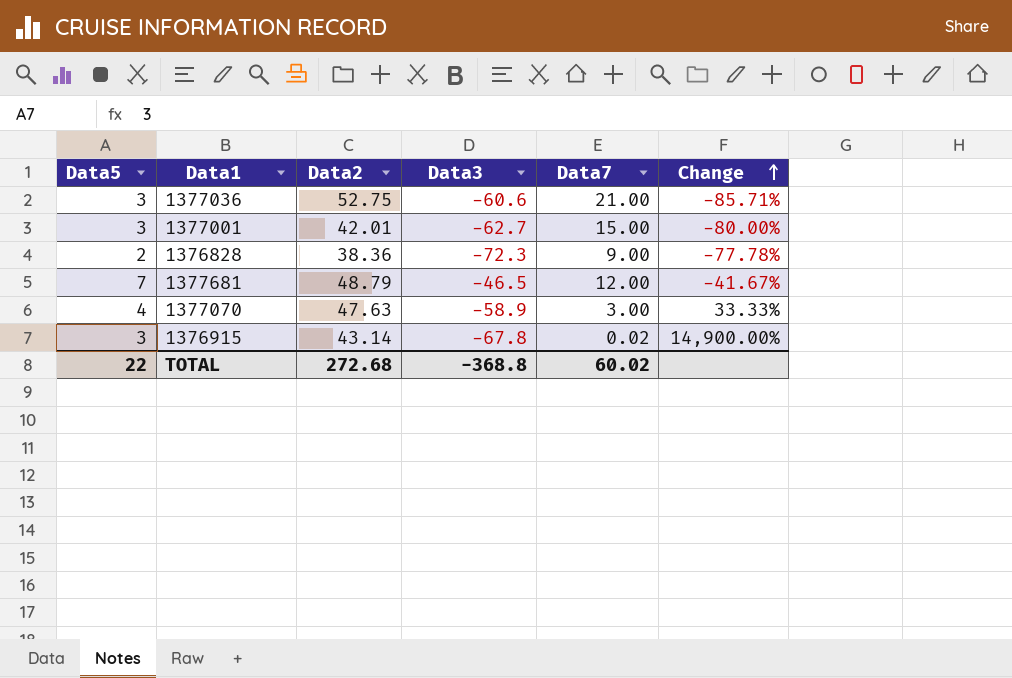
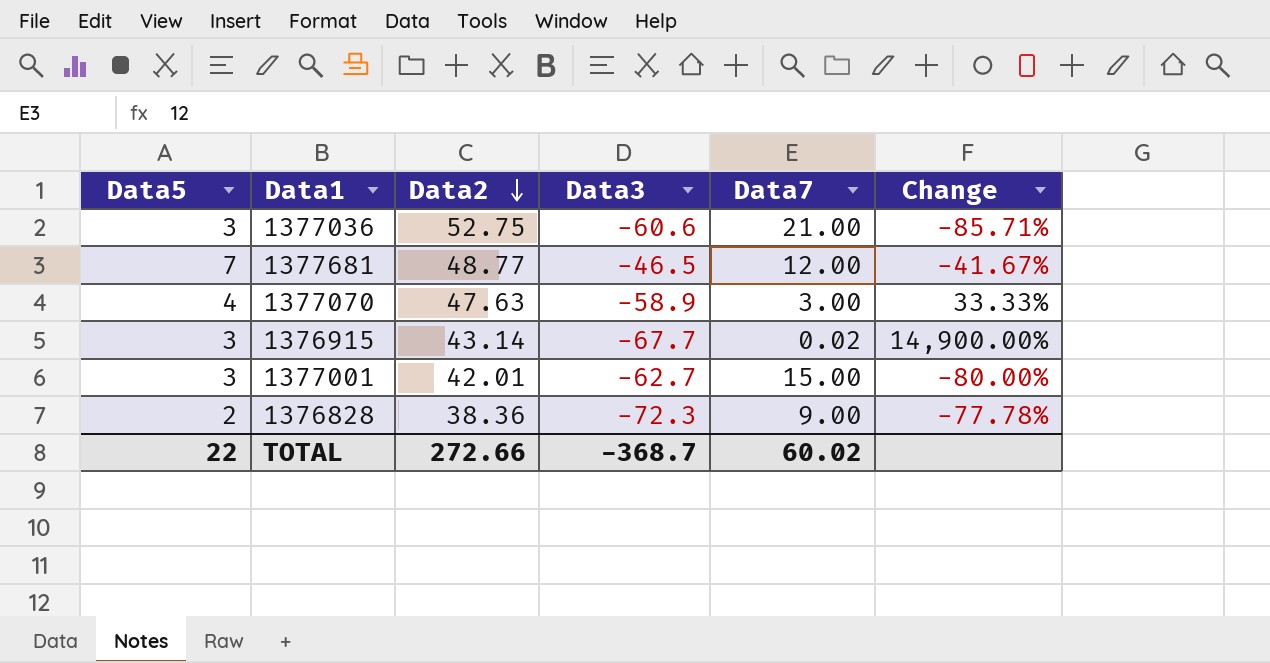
row order: Change ascending -> Data2 descending
1377681 | Data2: 48.79 -> 48.77
1376915 | Data3: -67.8 -> -67.7
TOTAL | Data2: 272.68 -> 272.66
TOTAL | Data3: -368.8 -> -368.7

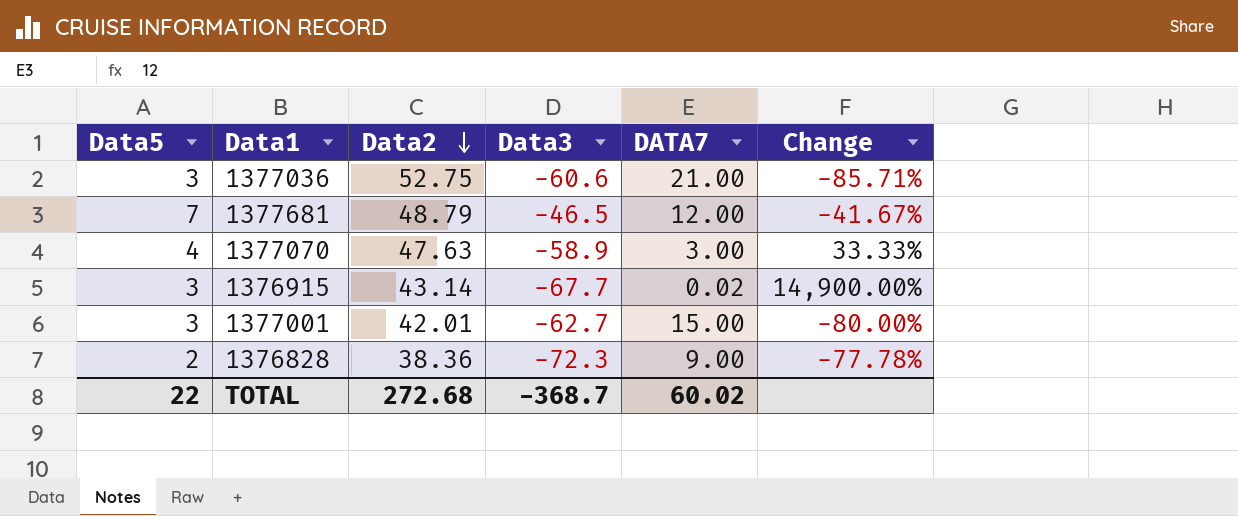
column name: Data7 -> DATA7
1377681 | Data2: 48.77 -> 48.79
TOTAL | Data2: 272.66 -> 272.68

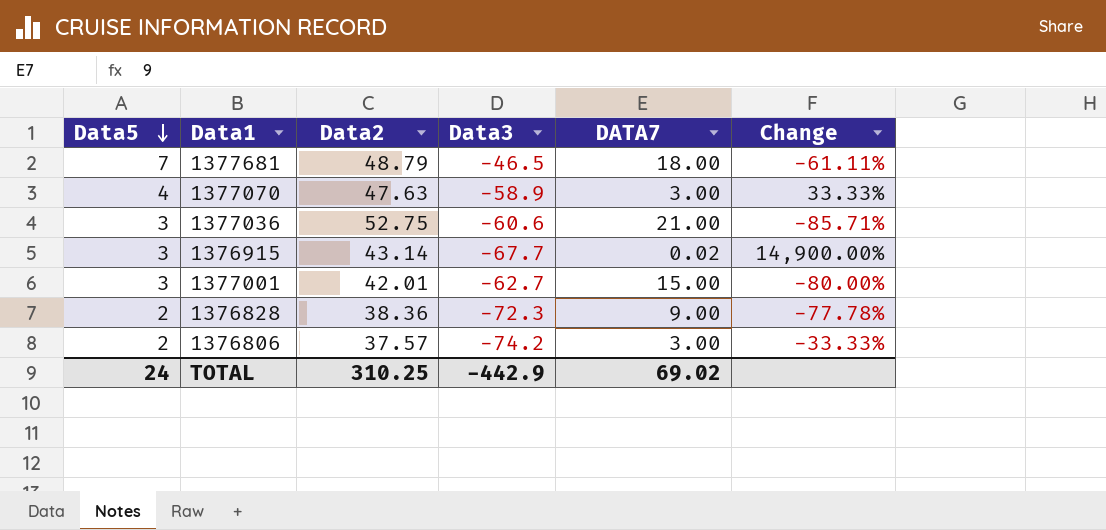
row order: Data2 descending -> Data5 descending
1377681 | DATA7: 12.00 -> 18.00
1377681 | Change: -41.67% -> -61.11%
row 1376806: none -> 2 | 37.57 | -74.2 | 3.00 | -33.33%
TOTAL | Data5: 22 -> 24
TOTAL | Data2: 272.68 -> 310.25
TOTAL | Data3: -368.7 -> -442.9
TOTAL | DATA7: 60.02 -> 69.02

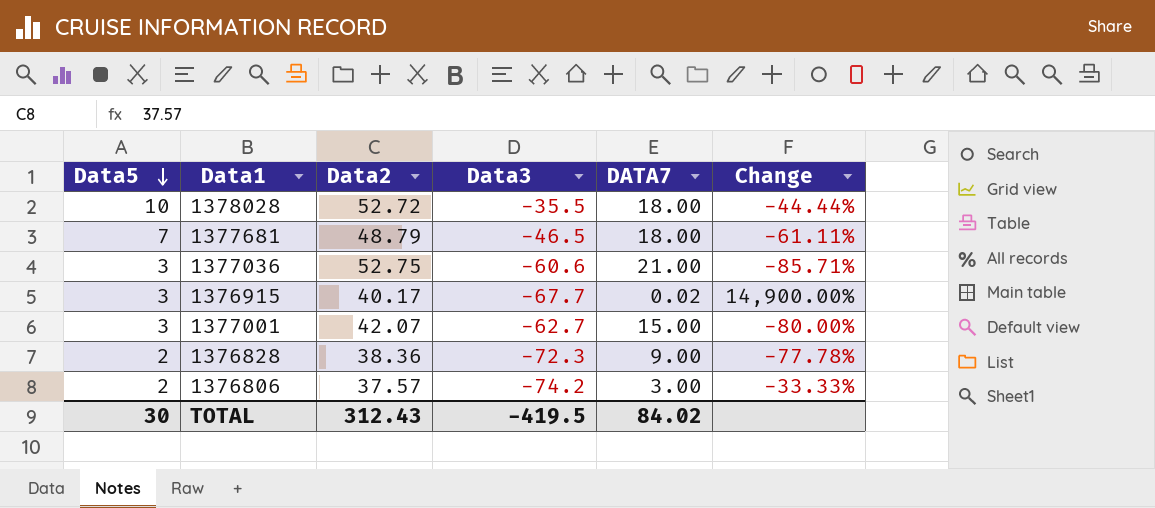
row 1377070: 4 | 47.63 | -58.9 | 3.00 | 33.33% -> none
row 1378028: none -> 10 | 52.72 | -35.5 | 18.00 | -44.44%
1376915 | Data2: 43.14 -> 40.17
1377001 | Data2: 42.01 -> 42.07
TOTAL | Data5: 24 -> 30
TOTAL | Data2: 310.25 -> 312.43
TOTAL | Data3: -442.9 -> -419.5
TOTAL | DATA7: 69.02 -> 84.02

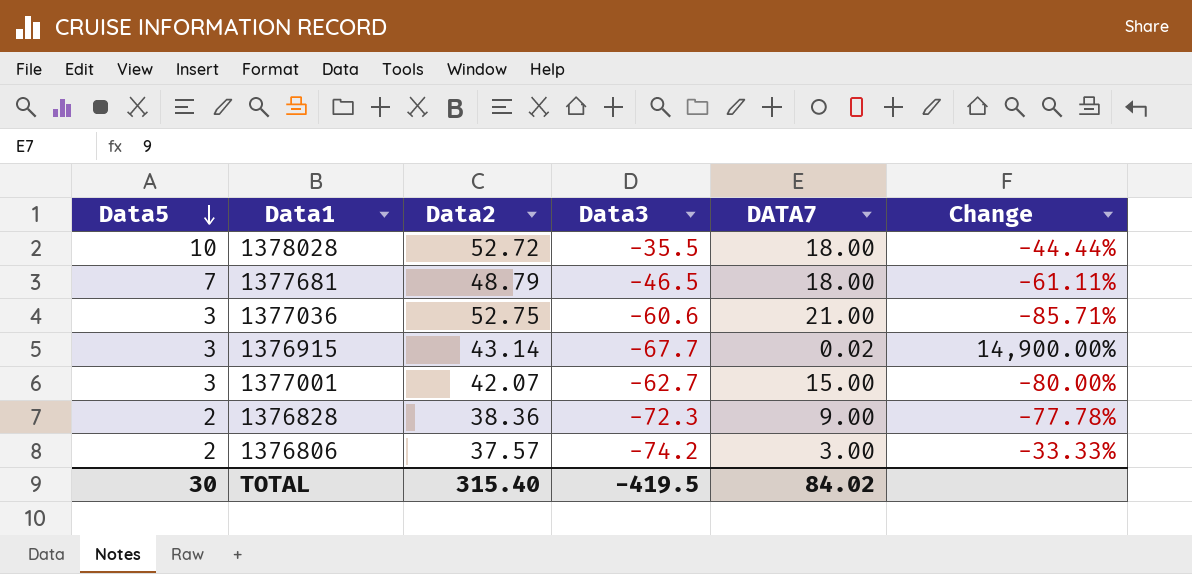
1376915 | Data2: 40.17 -> 43.14
TOTAL | Data2: 312.43 -> 315.40

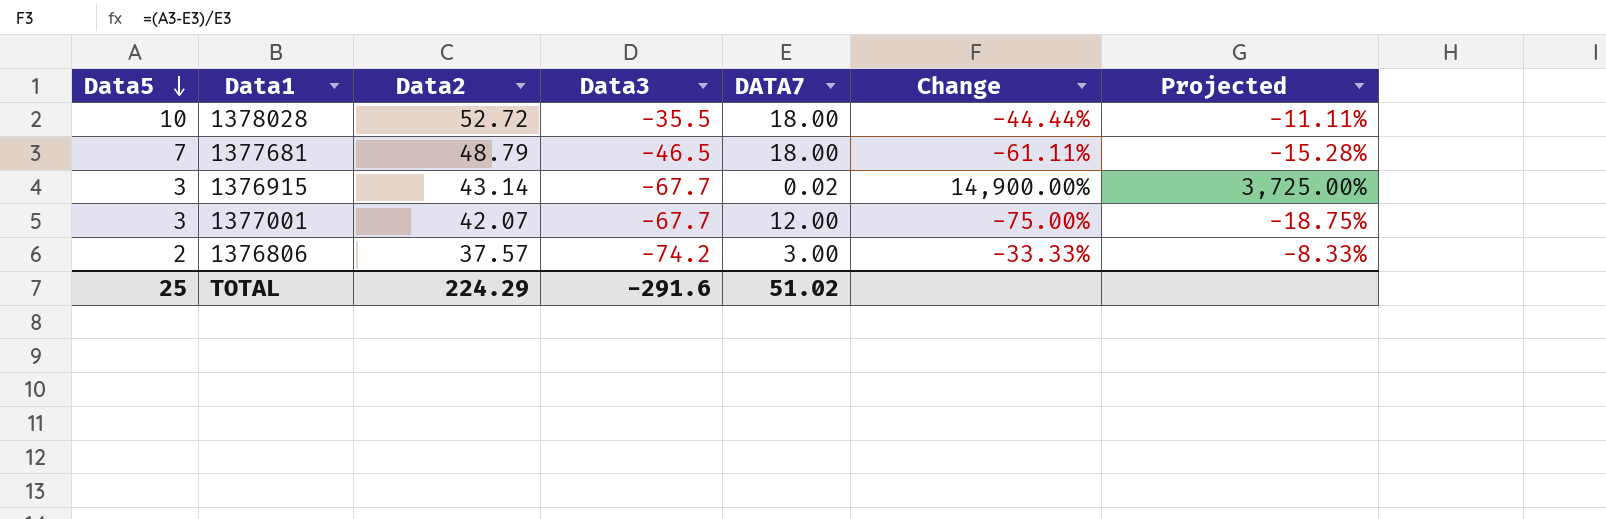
column Projected | formula: none -> [Change] * 0.25
row 1377036: 3 | 52.75 | -60.6 | 21.00 | -85.71% -> none
row 1376828: 2 | 38.36 | -72.3 | 9.00 | -77.78% -> none
1377001 | Data3: -62.7 -> -67.7
1377001 | DATA7: 15.00 -> 12.00
1377001 | Change: -80.00% -> -75.00%
TOTAL | Data5: 30 -> 25
TOTAL | Data2: 315.40 -> 224.29
TOTAL | Data3: -419.5 -> -291.6
TOTAL | DATA7: 84.02 -> 51.02

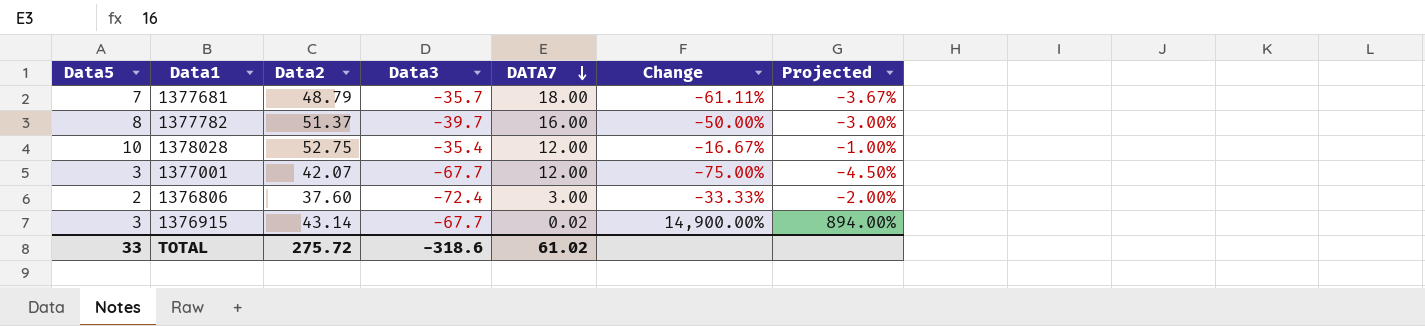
row order: Data5 descending -> DATA7 descending
column Projected | formula: [Change] * 0.25 -> [Change] * 0.06
1377681 | Data3: -46.5 -> -35.7
row 1377782: none -> 8 | 51.37 | -39.7 | 16.00 | -50.00% | -3.00%
1378028 | Data2: 52.72 -> 52.75
1378028 | Data3: -35.5 -> -35.4
1378028 | DATA7: 18.00 -> 12.00
1378028 | Change: -44.44% -> -16.67%
1376806 | Data2: 37.57 -> 37.60
1376806 | Data3: -74.2 -> -72.4
TOTAL | Data5: 25 -> 33
TOTAL | Data2: 224.29 -> 275.72
TOTAL | Data3: -291.6 -> -318.6
TOTAL | DATA7: 51.02 -> 61.02

